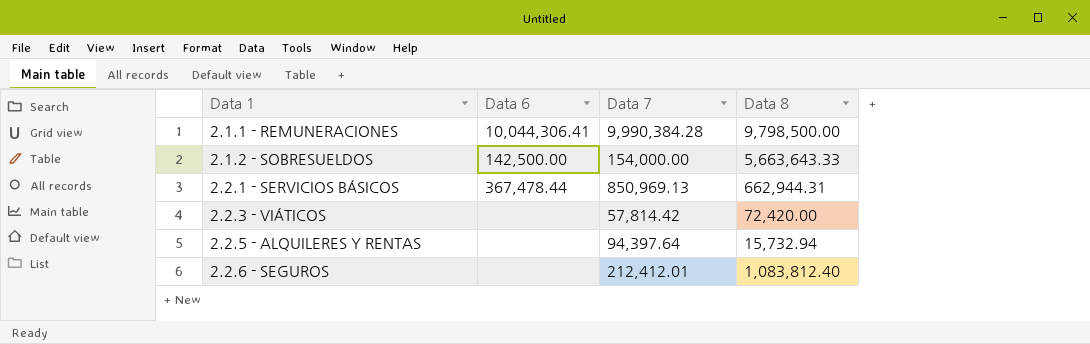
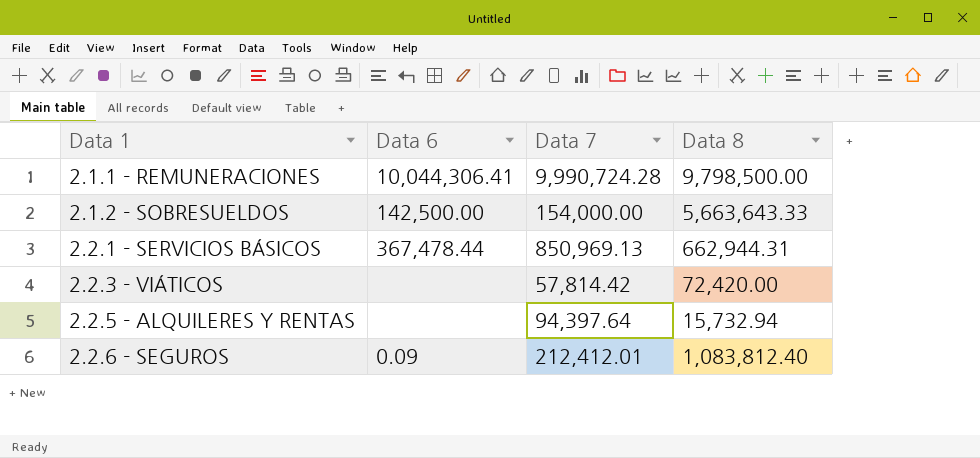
2.1.1 - REMUNERACIONES | Data 7: 9,990,384.28 -> 9,990,724.28
2.2.6 - SEGUROS | Data 6: none -> 0.09

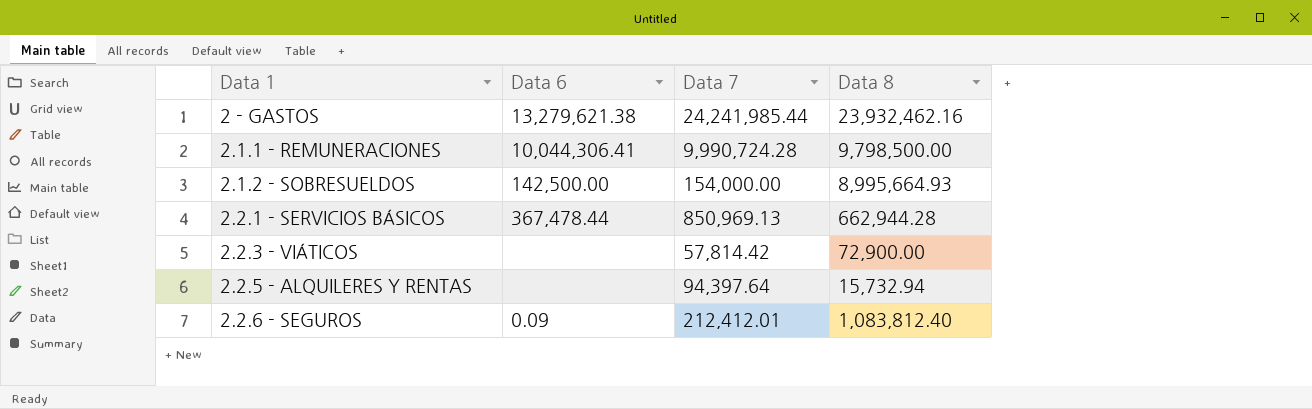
row 2 - GASTOS: none -> 13,279,621.38 | 24,241,985.44 | 23,932,462.16
2.1.2 - SOBRESUELDOS | Data 8: 5,663,643.33 -> 8,995,664.93
2.2.1 - SERVICIOS BÁSICOS | Data 8: 662,944.31 -> 662,944.28
2.2.3 - VIÁTICOS | Data 8: 72,420.00 -> 72,900.00

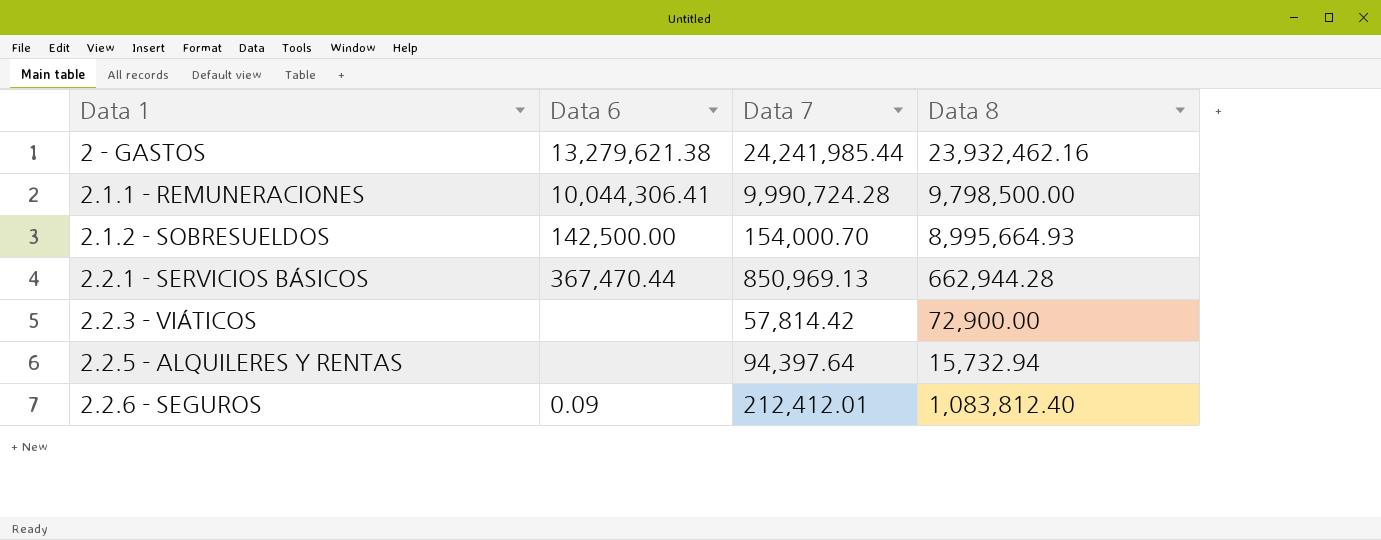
2.1.2 - SOBRESUELDOS | Data 7: 154,000.00 -> 154,000.70
2.2.1 - SERVICIOS BÁSICOS | Data 6: 367,478.44 -> 367,470.44

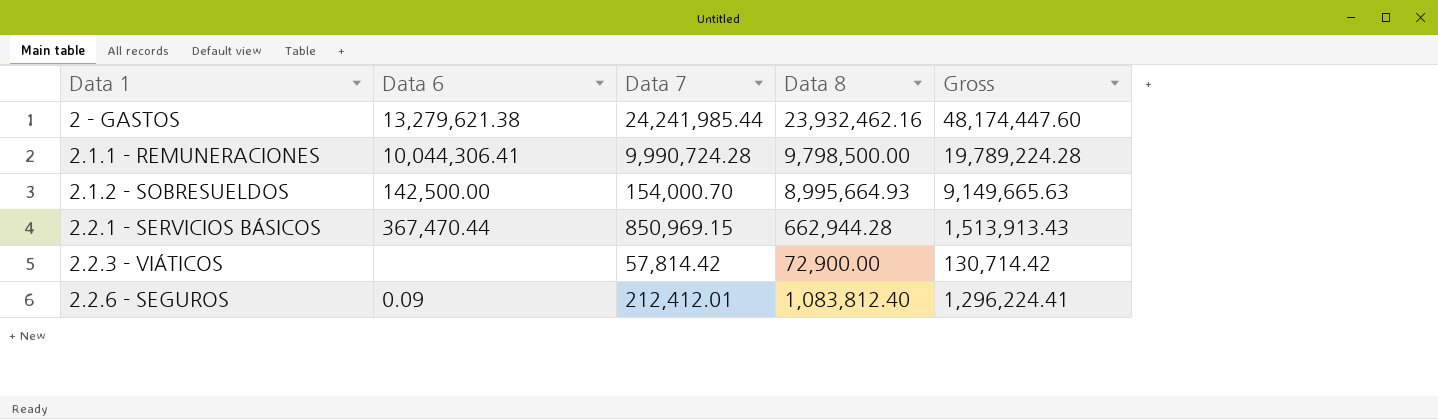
column Gross | formula: none -> [Data 7] + [Data 8]
row 2.2.5 - ALQUILERES Y RENTAS: none | 94,397.64 | 15,732.94 -> none
2.2.1 - SERVICIOS BÁSICOS | Data 7: 850,969.13 -> 850,969.15

